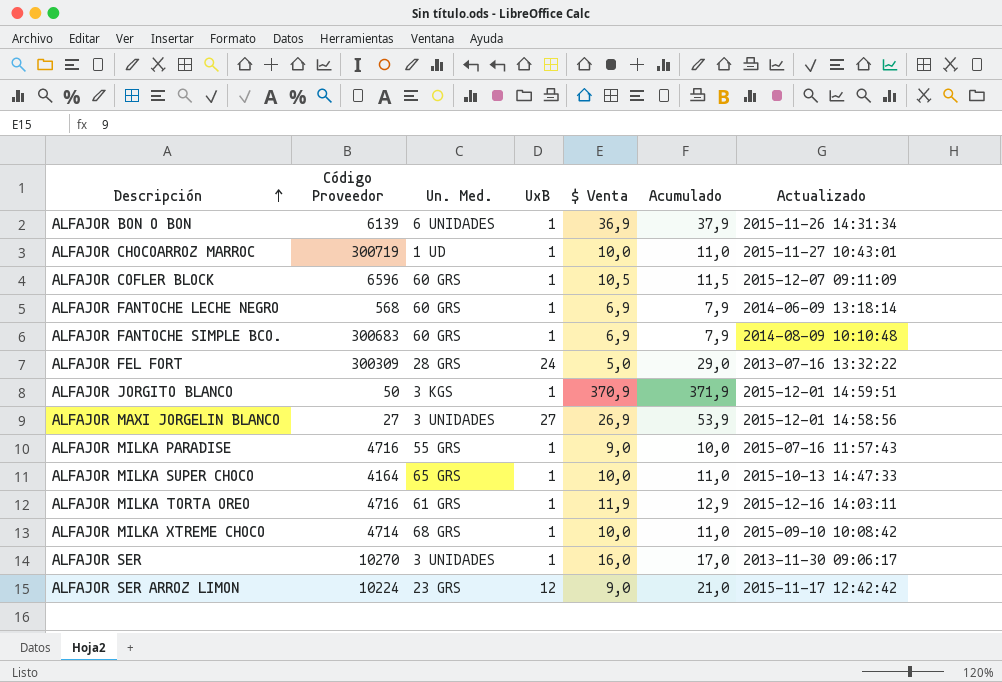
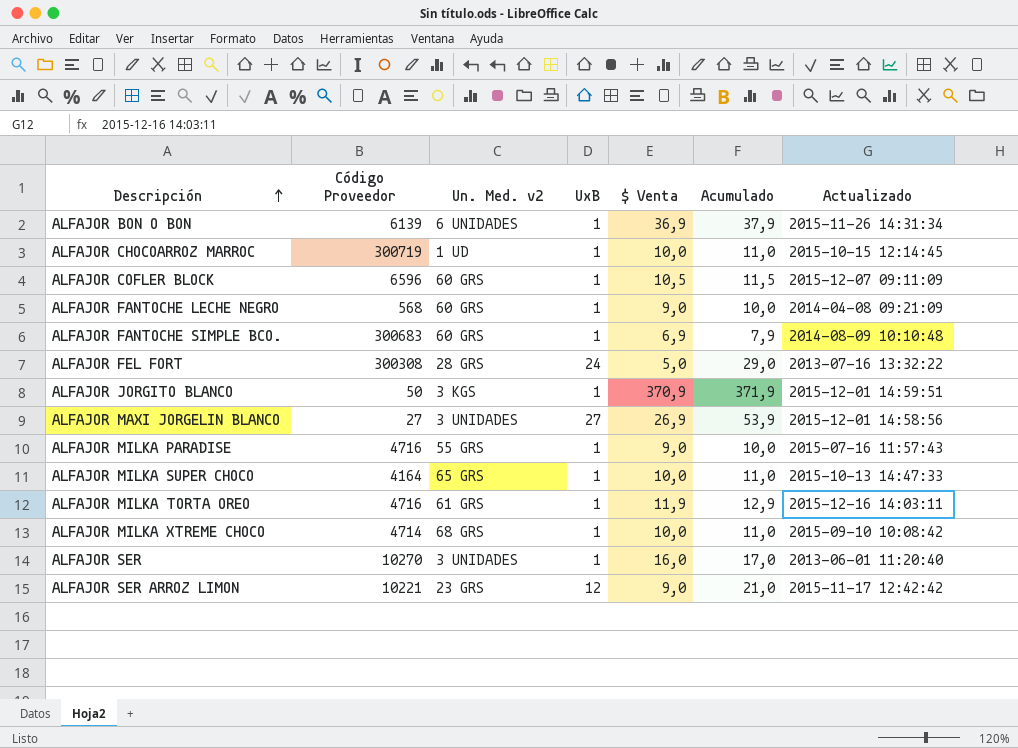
column name: Un. Med. -> Un. Med. v2
ALFAJOR CHOCOARROZ MARROC | Actualizado: 2015-11-27 10:43:01 -> 2015-10-15 12:14:45
ALFAJOR FANTOCHE LECHE NEGRO | $ Venta: 6,9 -> 9,0
ALFAJOR FANTOCHE LECHE NEGRO | Acumulado: 7,9 -> 10,0
ALFAJOR FANTOCHE LECHE NEGRO | Actualizado: 2014-06-09 13:18:14 -> 2014-04-08 09:21:09
ALFAJOR FEL FORT | Código Proveedor: 300309 -> 300308
ALFAJOR SER | Actualizado: 2013-11-30 09:06:17 -> 2013-06-01 11:20:40
ALFAJOR SER ARROZ LIMON | Código Proveedor: 10224 -> 10221

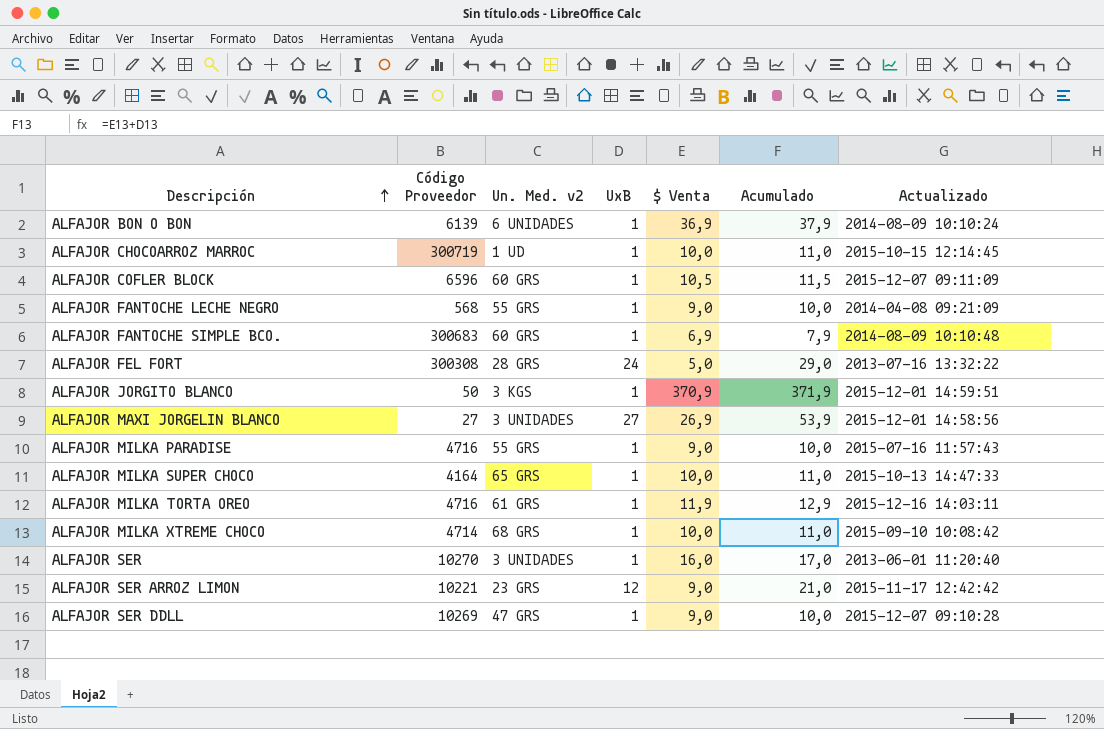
ALFAJOR BON O BON | Actualizado: 2015-11-26 14:31:34 -> 2014-08-09 10:10:24
ALFAJOR FANTOCHE LECHE NEGRO | Un. Med. v2: 60 GRS -> 55 GRS
row ALFAJOR SER DDLL: none -> 10269 | 47 GRS | 1 | 9,0 | 10,0 | 2015-12-07 09:10:28

